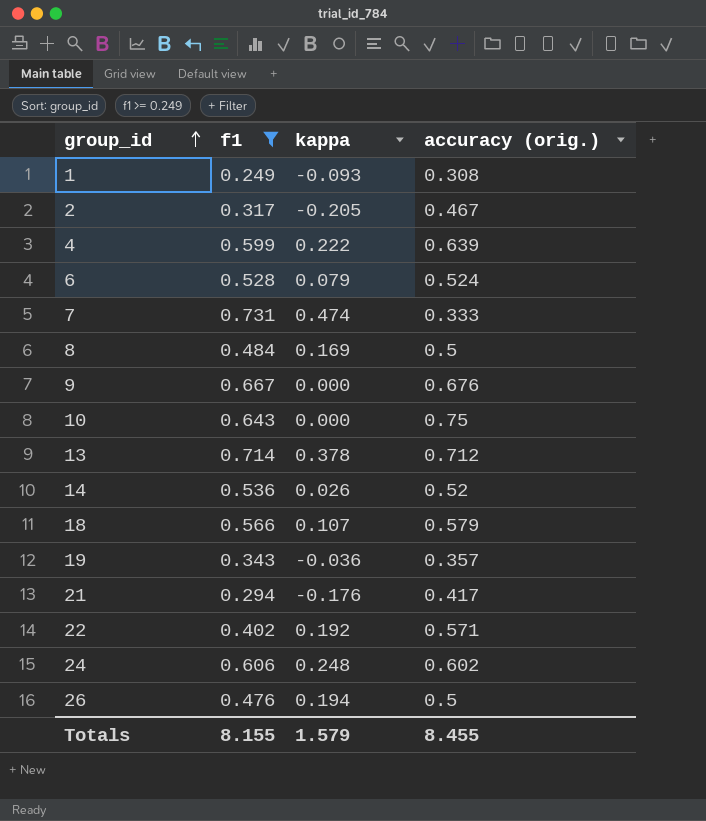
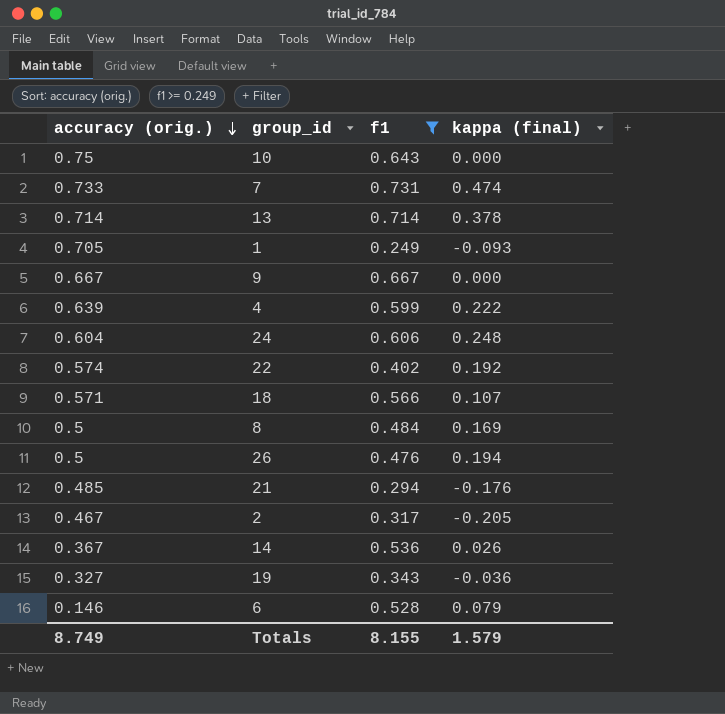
row order: group_id ascending -> accuracy (orig.) descending
column accuracy (orig.) | position: 4 -> 1
column name: kappa -> kappa (final)
7 | accuracy (orig.): 0.333 -> 0.733
13 | accuracy (orig.): 0.712 -> 0.714
1 | accuracy (orig.): 0.308 -> 0.705
9 | accuracy (orig.): 0.676 -> 0.667
24 | accuracy (orig.): 0.602 -> 0.604
22 | accuracy (orig.): 0.571 -> 0.574
18 | accuracy (orig.): 0.579 -> 0.571
21 | accuracy (orig.): 0.417 -> 0.485
14 | accuracy (orig.): 0.52 -> 0.367
19 | accuracy (orig.): 0.357 -> 0.327
6 | accuracy (orig.): 0.524 -> 0.146
Totals | accuracy (orig.): 8.455 -> 8.749

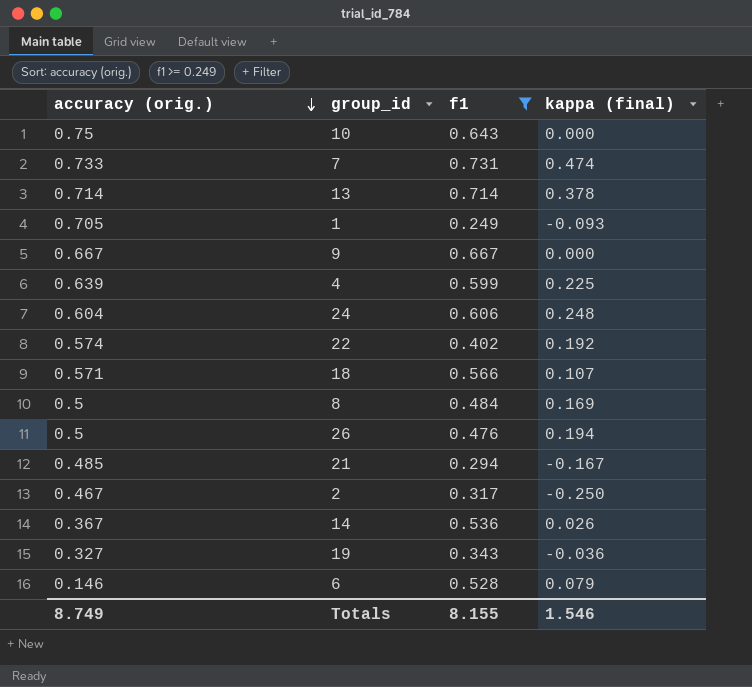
4 | kappa (final): 0.222 -> 0.225
21 | kappa (final): -0.176 -> -0.167
2 | kappa (final): -0.205 -> -0.250
Totals | kappa (final): 1.579 -> 1.546

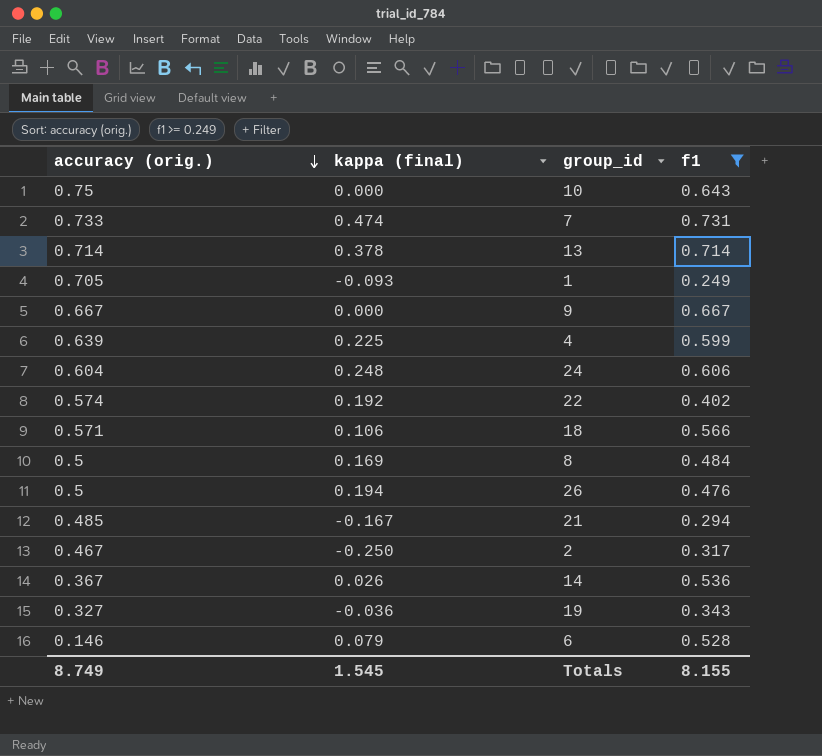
column kappa (final) | position: 4 -> 2
18 | kappa (final): 0.107 -> 0.106
Totals | kappa (final): 1.546 -> 1.545

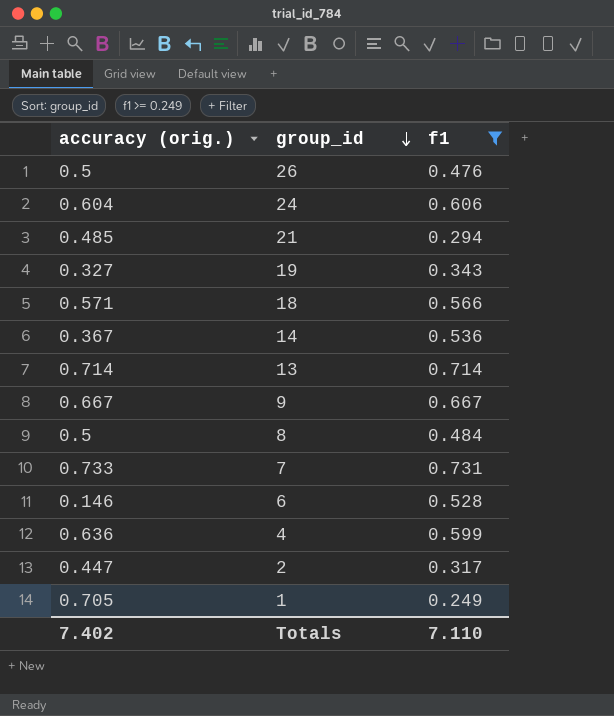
row order: accuracy (orig.) descending -> group_id descending
column kappa (final) | position: 2 -> none
row 10: 0.75 | 0.000 | 0.643 -> none
row 22: 0.574 | 0.192 | 0.402 -> none
4 | accuracy (orig.): 0.639 -> 0.636
2 | accuracy (orig.): 0.467 -> 0.447
Totals | accuracy (orig.): 8.749 -> 7.402
Totals | f1: 8.155 -> 7.110

